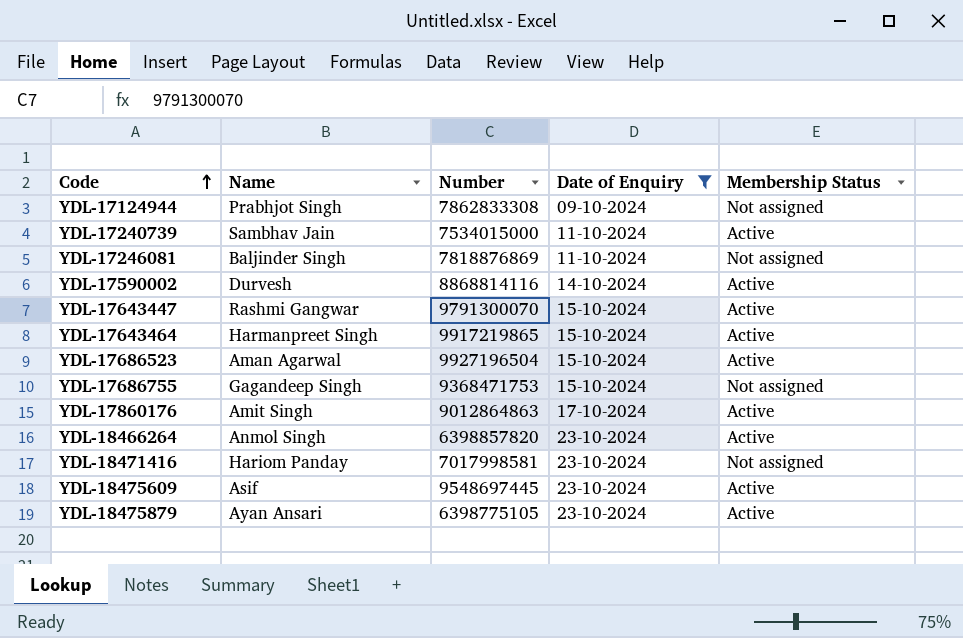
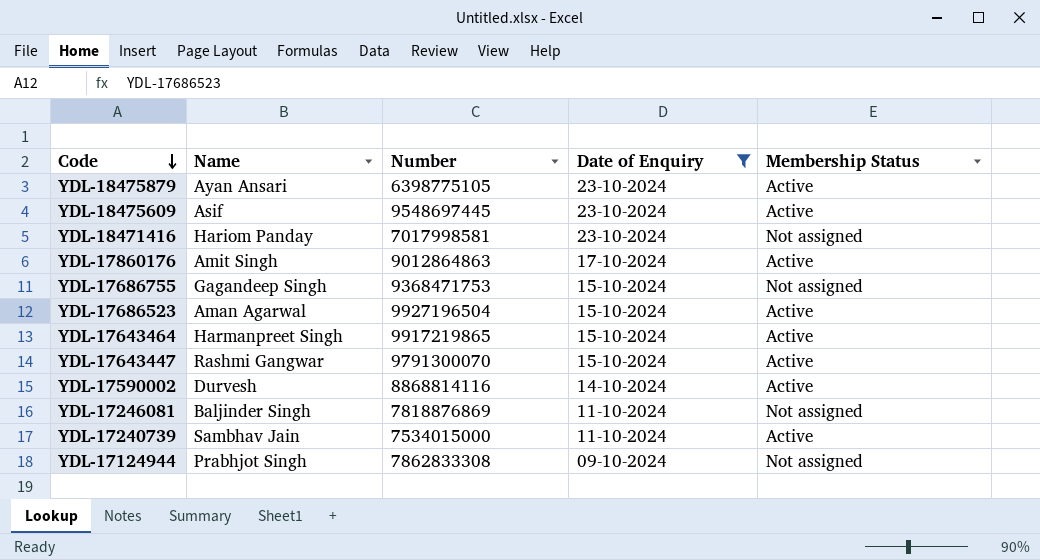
row order: Code ascending -> Code descending
row YDL-18466264: Anmol Singh | 6398857820 | 23-10-2024 | Active -> none

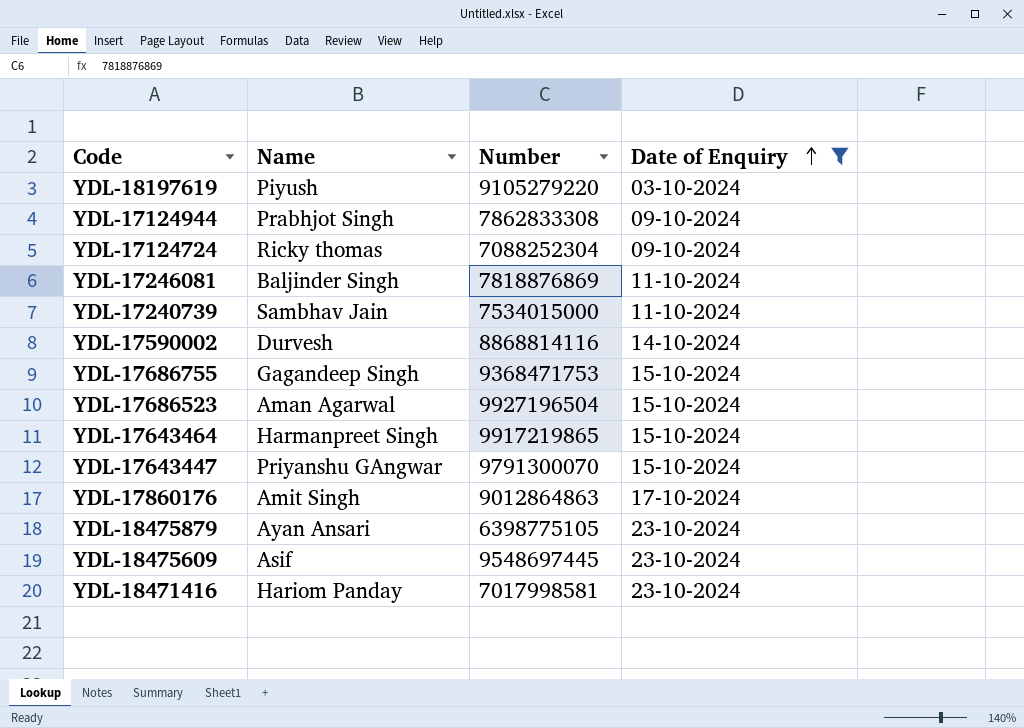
row order: Code descending -> Date of Enquiry ascending
column Membership Status | position: 5 -> none
row YDL-18197619: none -> Piyush | 9105279220 | 03-10-2024
row YDL-17124724: none -> Ricky thomas | 7088252304 | 09-10-2024
YDL-17643447 | Name: Rashmi Gangwar -> Priyanshu GAngwar

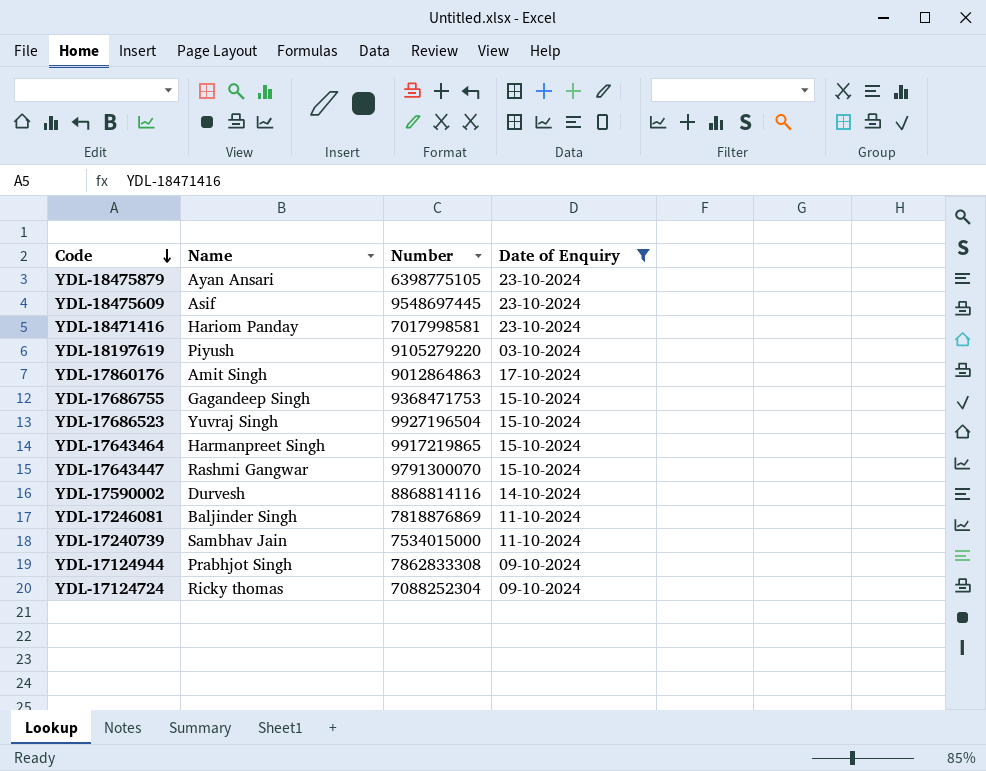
row order: Date of Enquiry ascending -> Code descending
YDL-17686523 | Name: Aman Agarwal -> Yuvraj Singh
YDL-17643447 | Name: Priyanshu GAngwar -> Rashmi Gangwar

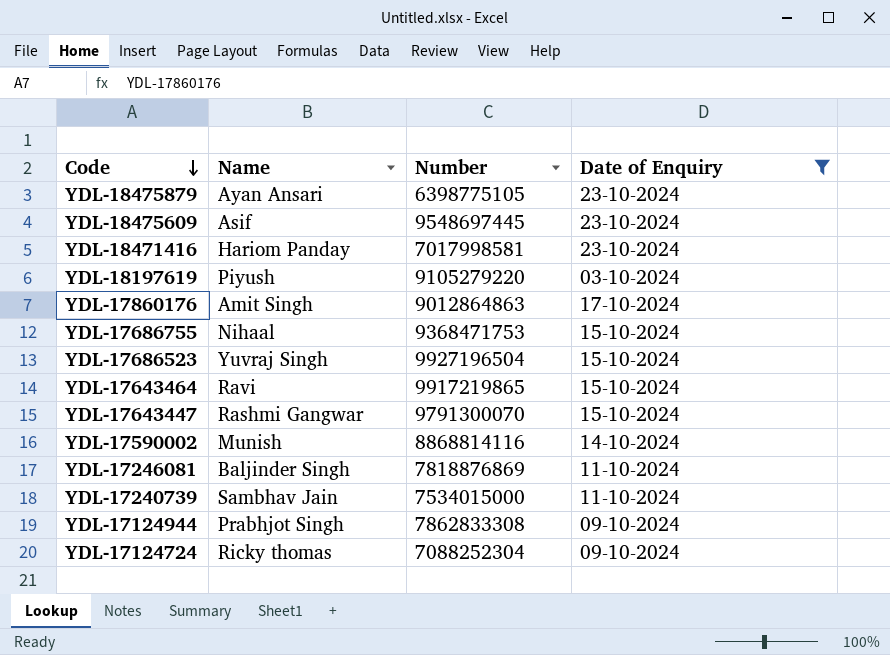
YDL-17686755 | Name: Gagandeep Singh -> Nihaal
YDL-17643464 | Name: Harmanpreet Singh -> Ravi
YDL-17590002 | Name: Durvesh -> Munish

